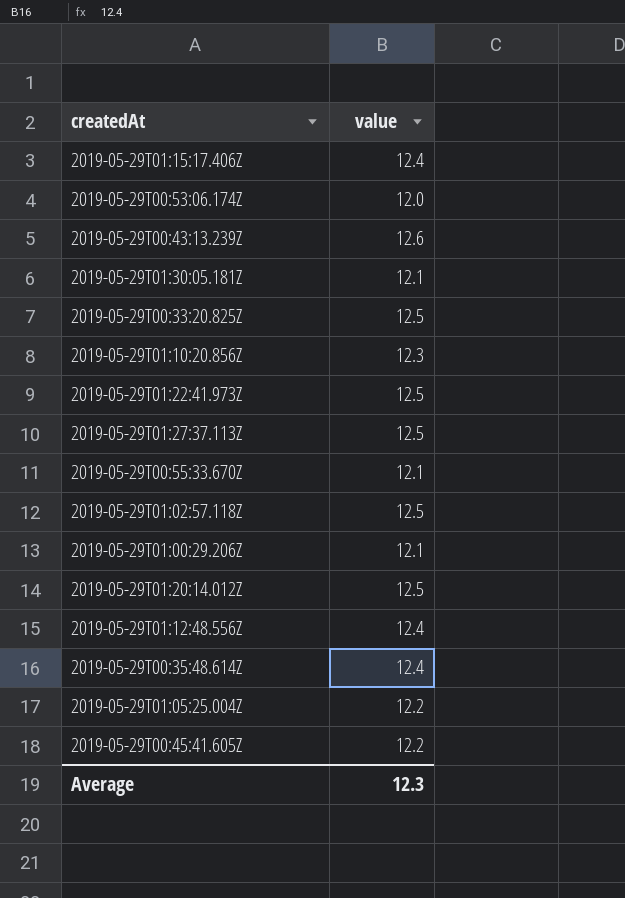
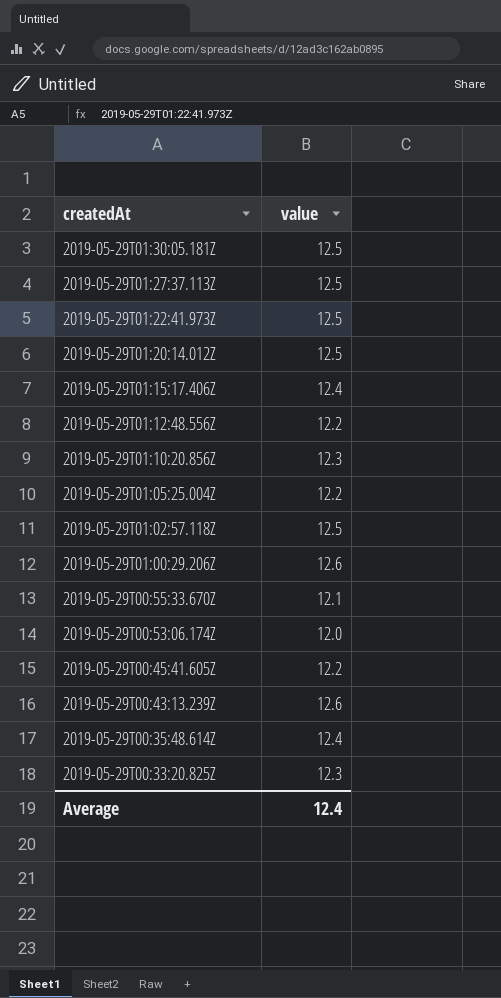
row order: none -> createdAt descending
2019-05-29T01:30:05.181Z | value: 12.1 -> 12.5
2019-05-29T01:12:48.556Z | value: 12.4 -> 12.2
2019-05-29T01:00:29.206Z | value: 12.1 -> 12.6
2019-05-29T00:33:20.825Z | value: 12.5 -> 12.3
Average | value: 12.3 -> 12.4

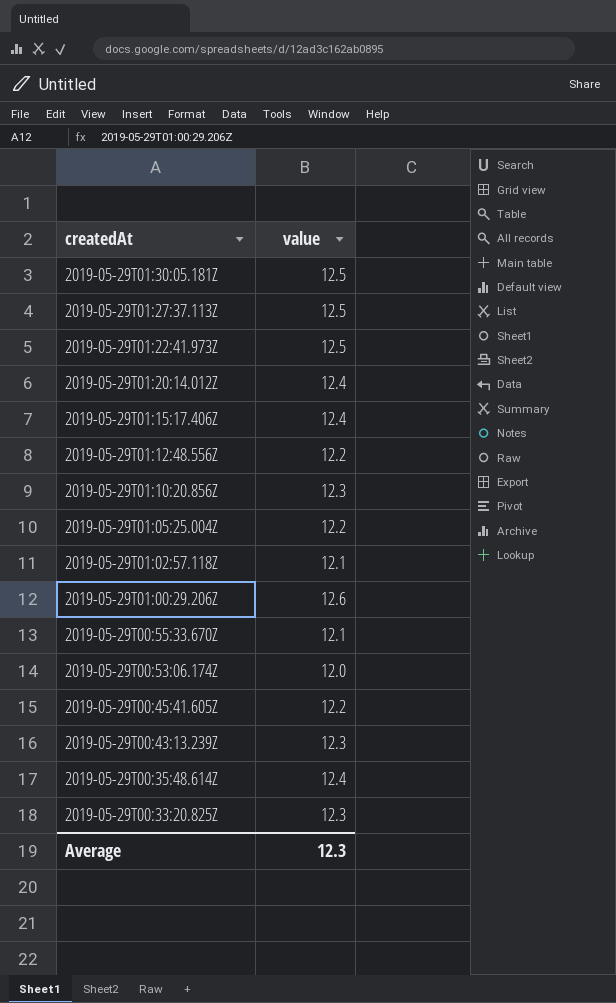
2019-05-29T01:20:14.012Z | value: 12.5 -> 12.4
2019-05-29T01:02:57.118Z | value: 12.5 -> 12.1
2019-05-29T00:43:13.239Z | value: 12.6 -> 12.3
Average | value: 12.4 -> 12.3

